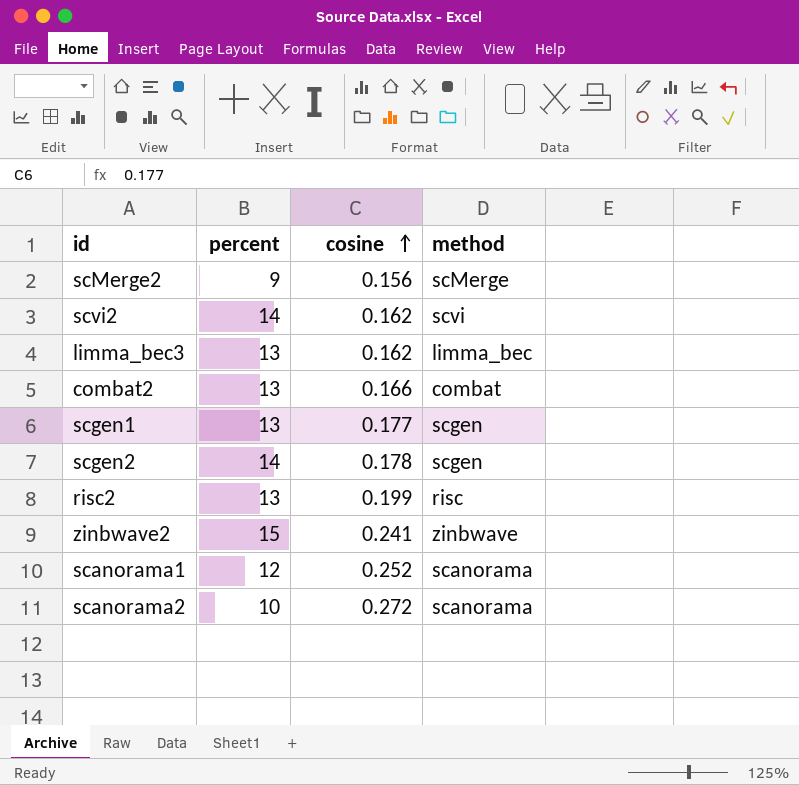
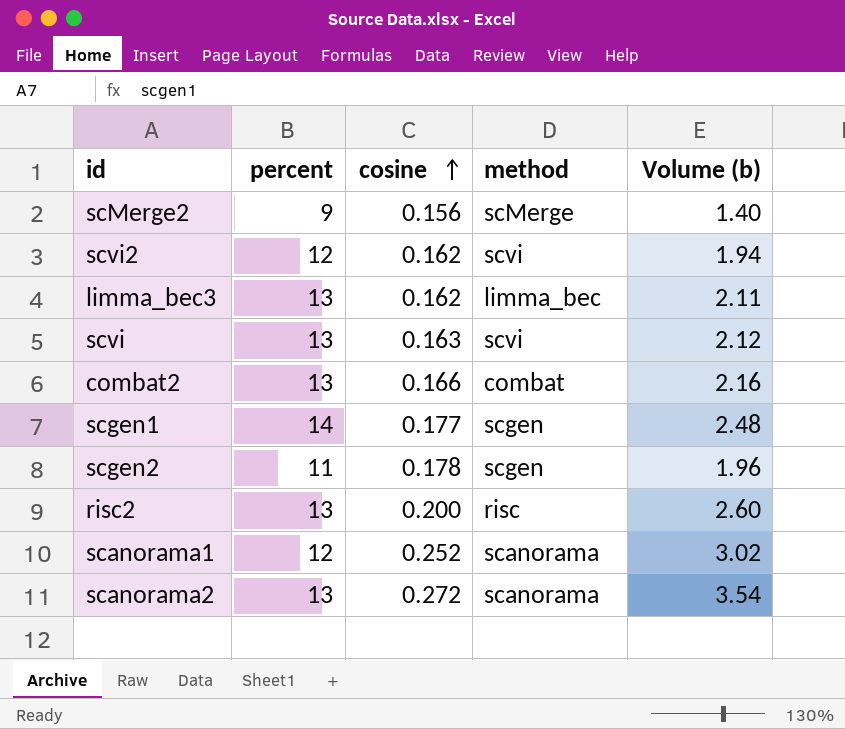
column Volume (b) | formula: none -> [percent] * [cosine]
row zinbwave2: 15 | 0.241 | zinbwave -> none
scvi2 | percent: 14 -> 12
row scvi: none -> 13 | 0.163 | scvi | 2.12
scgen1 | percent: 13 -> 14
scgen2 | percent: 14 -> 11
risc2 | cosine: 0.199 -> 0.200
scanorama2 | percent: 10 -> 13

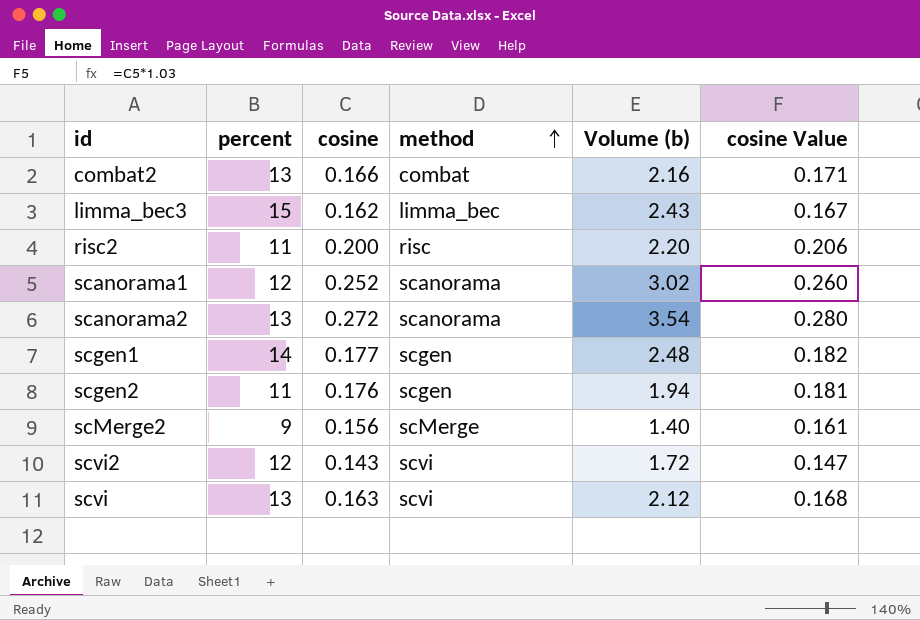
row order: cosine ascending -> method ascending
column cosine Value | formula: none -> [cosine] * 1.03
limma_bec3 | percent: 13 -> 15
limma_bec3 | Volume (b): 2.11 -> 2.43
risc2 | percent: 13 -> 11
risc2 | Volume (b): 2.60 -> 2.20
scgen2 | cosine: 0.178 -> 0.176
scgen2 | Volume (b): 1.96 -> 1.94
scvi2 | cosine: 0.162 -> 0.143
scvi2 | Volume (b): 1.94 -> 1.72

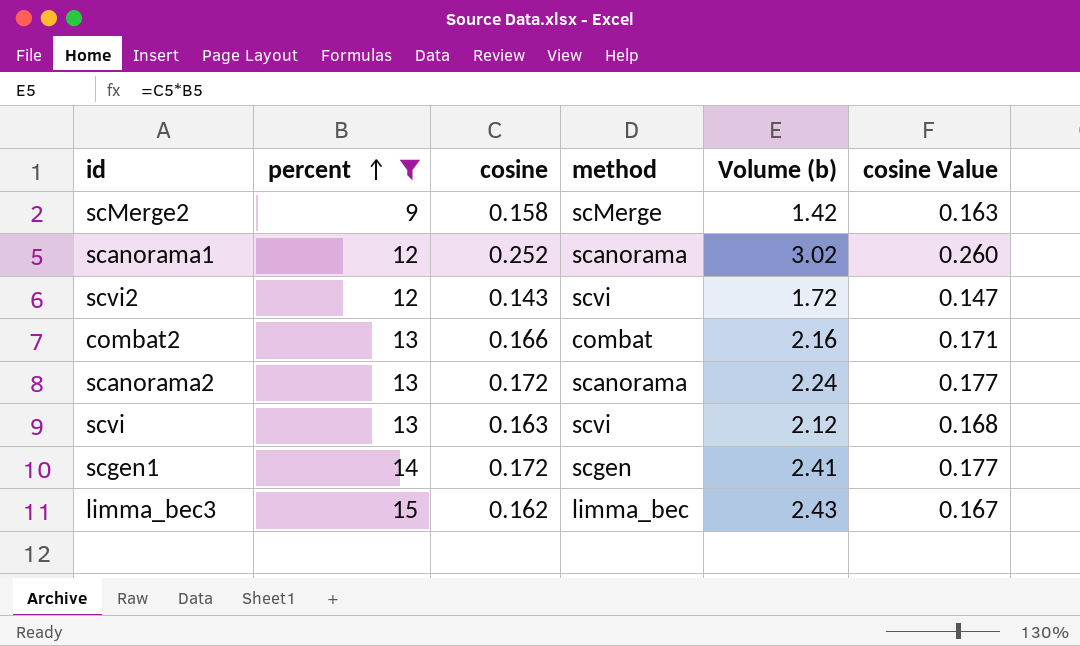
filter: none -> percent != 11
row order: method ascending -> percent ascending
scMerge2 | cosine: 0.156 -> 0.158
scMerge2 | Volume (b): 1.40 -> 1.42
scMerge2 | cosine Value: 0.161 -> 0.163
scanorama2 | cosine: 0.272 -> 0.172
scanorama2 | Volume (b): 3.54 -> 2.24
scanorama2 | cosine Value: 0.280 -> 0.177
scgen1 | cosine: 0.177 -> 0.172
scgen1 | Volume (b): 2.48 -> 2.41
scgen1 | cosine Value: 0.182 -> 0.177

